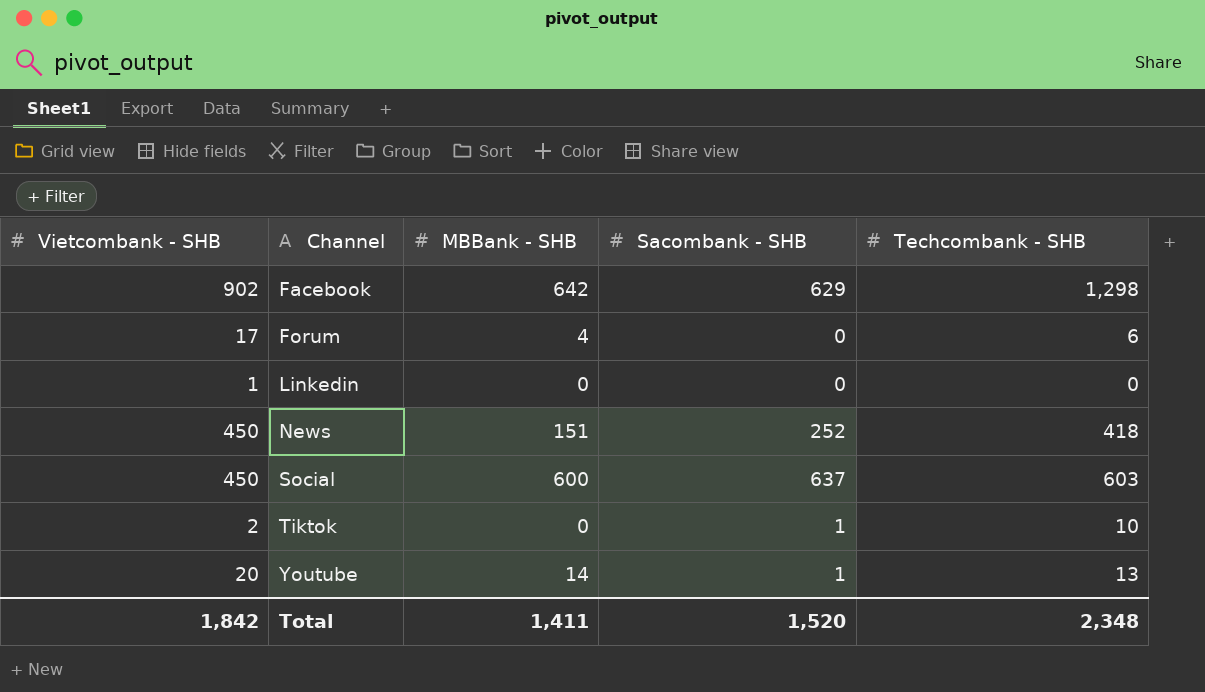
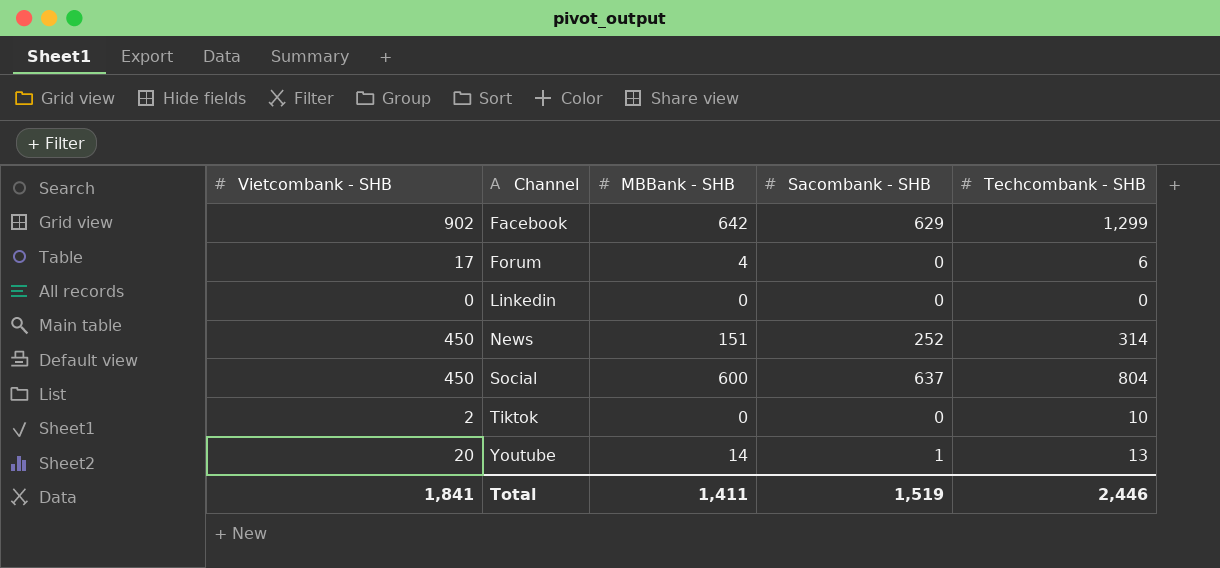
Facebook | Techcombank - SHB: 1,298 -> 1,299
Linkedin | Vietcombank - SHB: 1 -> 0
News | Techcombank - SHB: 418 -> 314
Social | Techcombank - SHB: 603 -> 804
Tiktok | Sacombank - SHB: 1 -> 0
Total | Vietcombank - SHB: 1,842 -> 1,841
Total | Sacombank - SHB: 1,520 -> 1,519
Total | Techcombank - SHB: 2,348 -> 2,446

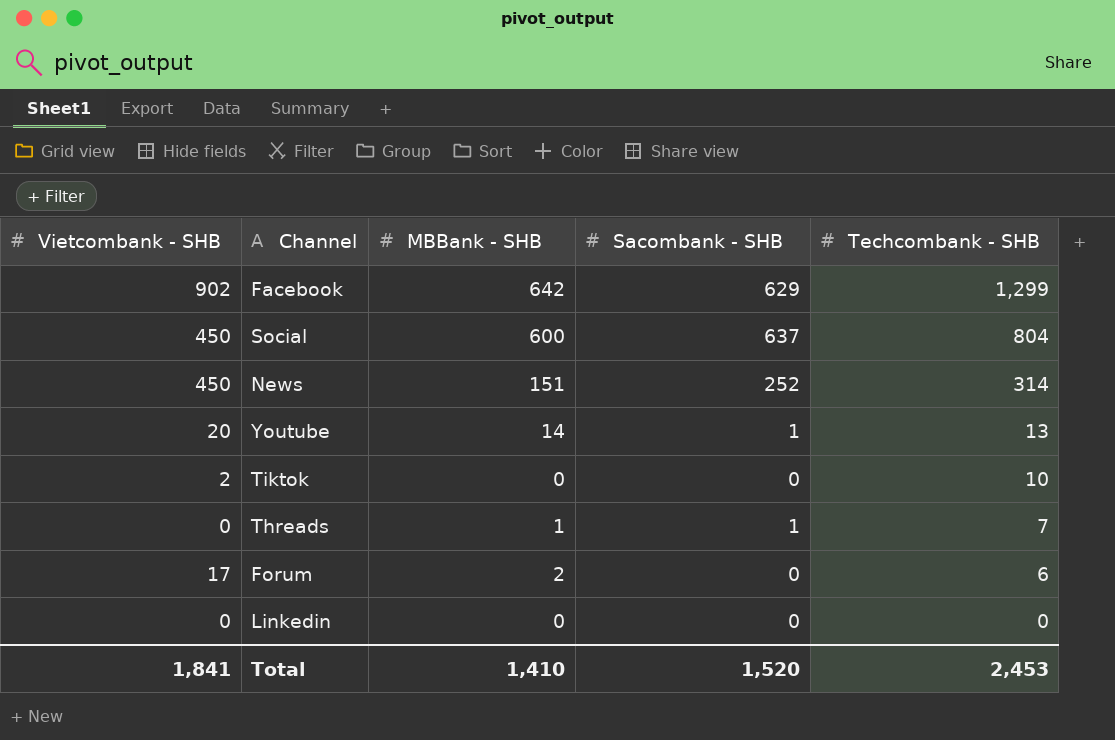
row order: Channel ascending -> Techcombank - SHB descending
row Threads: none -> 0 | 1 | 1 | 7
Forum | MBBank - SHB: 4 -> 2
Total | MBBank - SHB: 1,411 -> 1,410
Total | Sacombank - SHB: 1,519 -> 1,520
Total | Techcombank - SHB: 2,446 -> 2,453

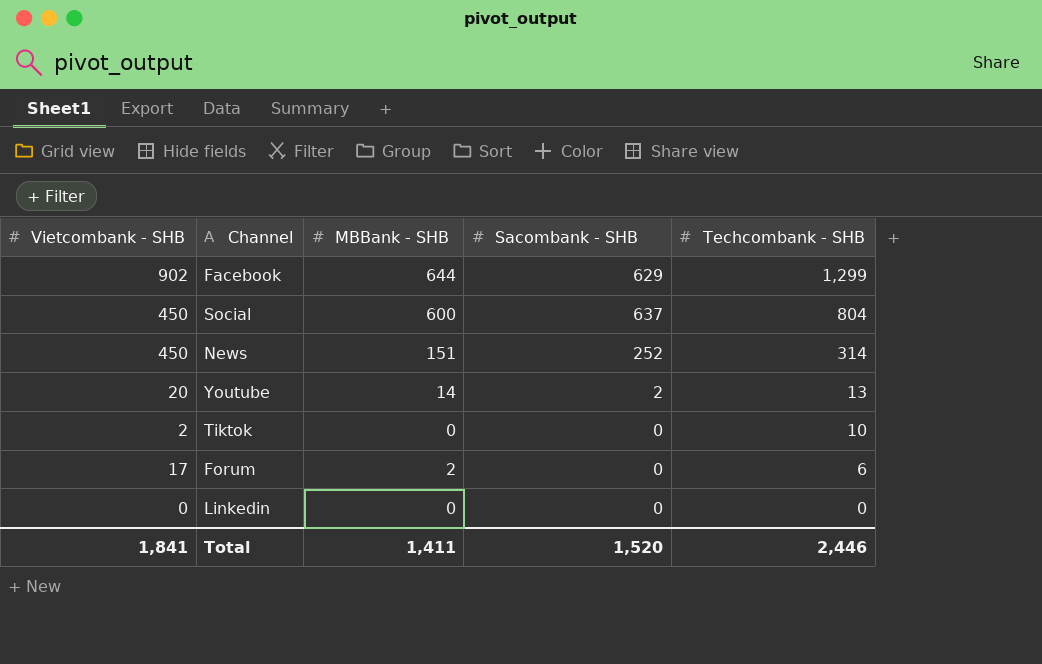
row Threads: 0 | 1 | 1 | 7 -> none
Facebook | MBBank - SHB: 642 -> 644
Youtube | Sacombank - SHB: 1 -> 2
Total | MBBank - SHB: 1,410 -> 1,411
Total | Techcombank - SHB: 2,453 -> 2,446

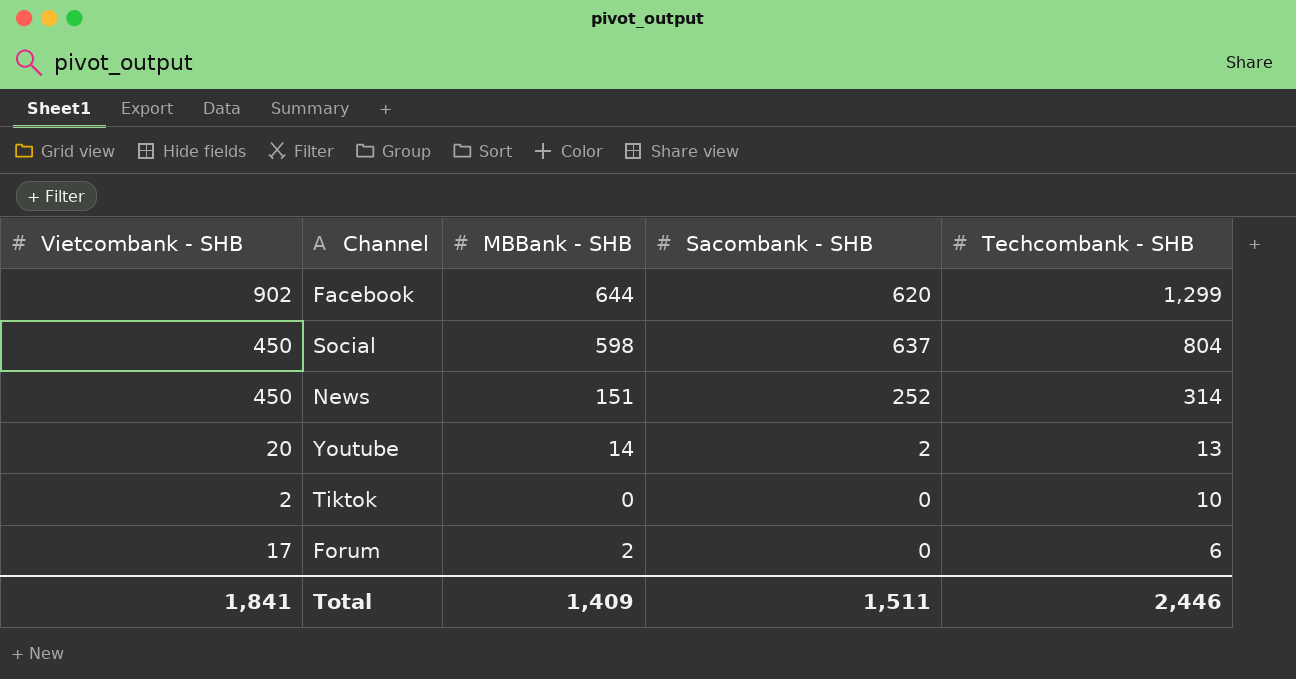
row Linkedin: 0 | 0 | 0 | 0 -> none
Facebook | Sacombank - SHB: 629 -> 620
Social | MBBank - SHB: 600 -> 598
Total | MBBank - SHB: 1,411 -> 1,409
Total | Sacombank - SHB: 1,520 -> 1,511

